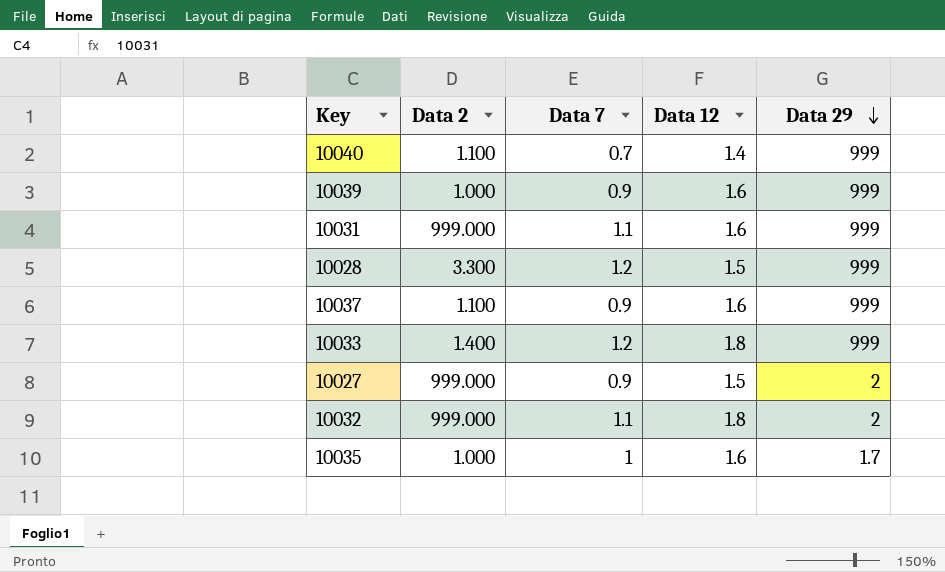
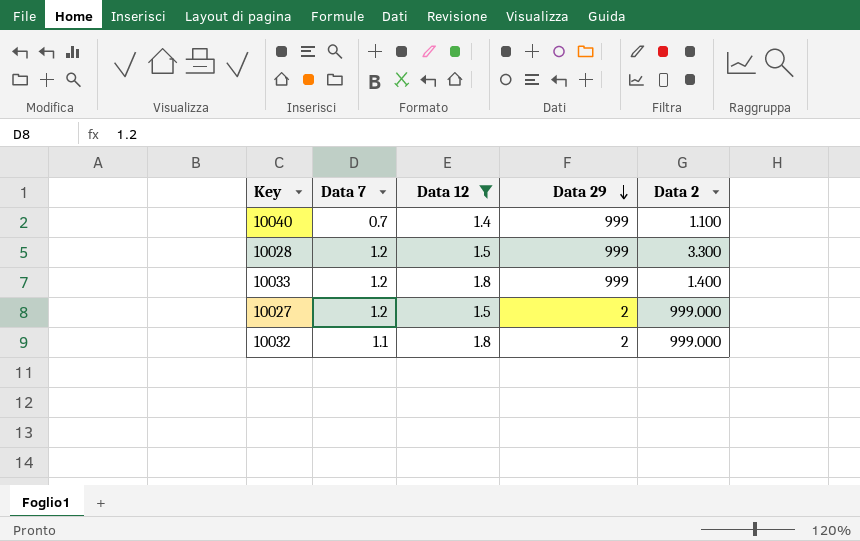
filter: none -> Data 12 != 1.6
column Data 2 | position: 2 -> 5
10027 | Data 7: 0.9 -> 1.2

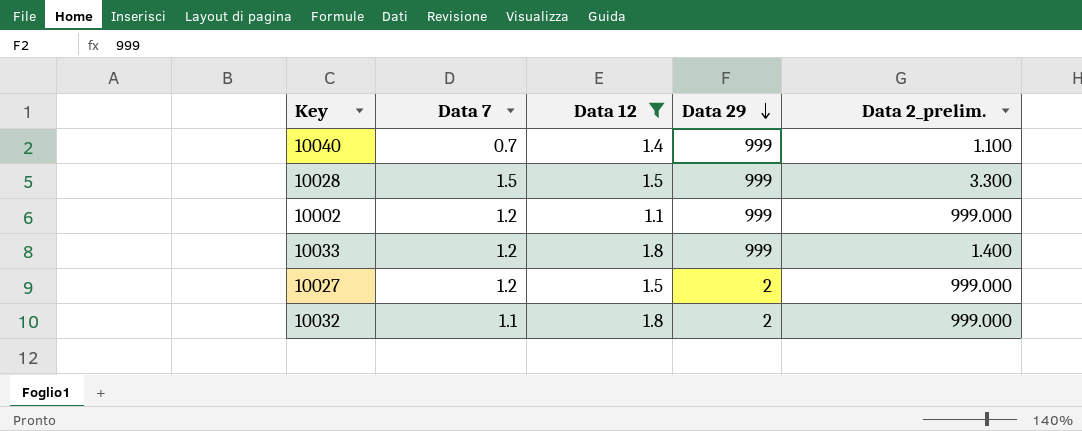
column name: Data 2 -> Data 2_prelim.
10028 | Data 7: 1.2 -> 1.5
row 10002: none -> 1.2 | 1.1 | 999 | 999.000

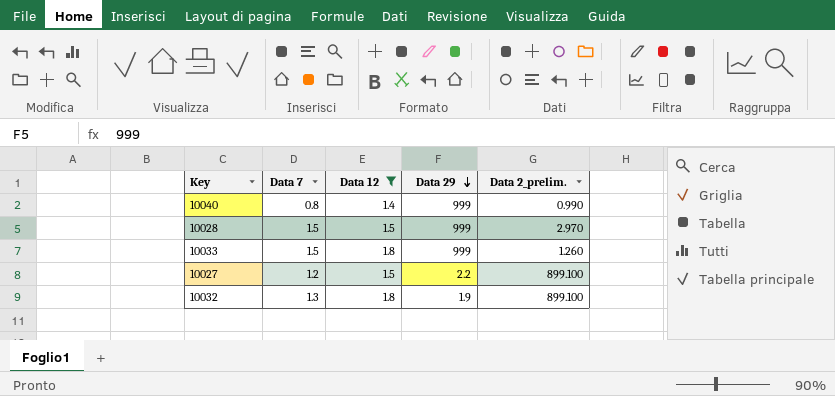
row 10002: 1.2 | 1.1 | 999 | 999.000 -> none
10040 | Data 7: 0.7 -> 0.8
10040 | Data 2_prelim.: 1.100 -> 0.990
10028 | Data 2_prelim.: 3.300 -> 2.970
10033 | Data 7: 1.2 -> 1.5
10033 | Data 2_prelim.: 1.400 -> 1.260
10027 | Data 29: 2 -> 2.2
10027 | Data 2_prelim.: 999.000 -> 899.100
10032 | Data 7: 1.1 -> 1.3
10032 | Data 29: 2 -> 1.9
10032 | Data 2_prelim.: 999.000 -> 899.100

